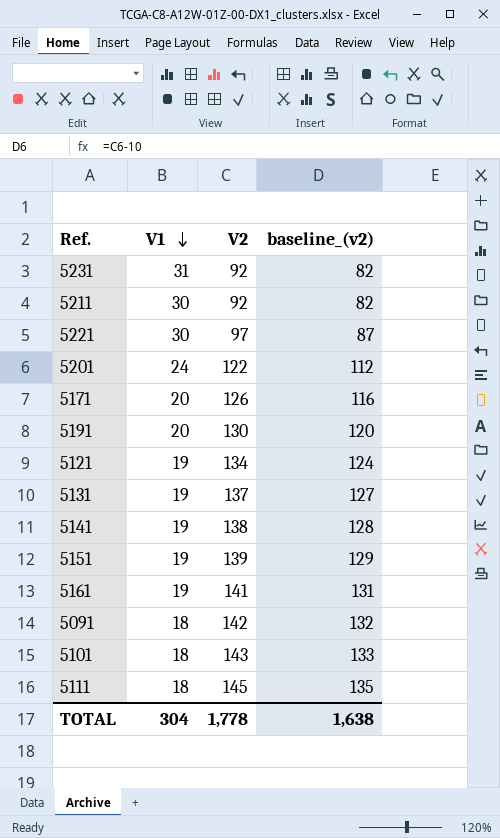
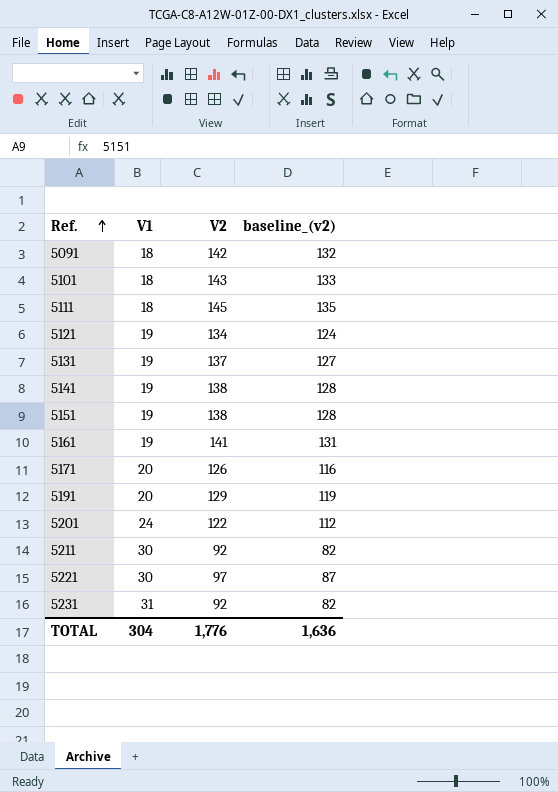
row order: V1 descending -> Ref. ascending
5151 | V2: 139 -> 138
5151 | baseline_(v2): 129 -> 128
5191 | V2: 130 -> 129
5191 | baseline_(v2): 120 -> 119
TOTAL | V2: 1,778 -> 1,776
TOTAL | baseline_(v2): 1,638 -> 1,636

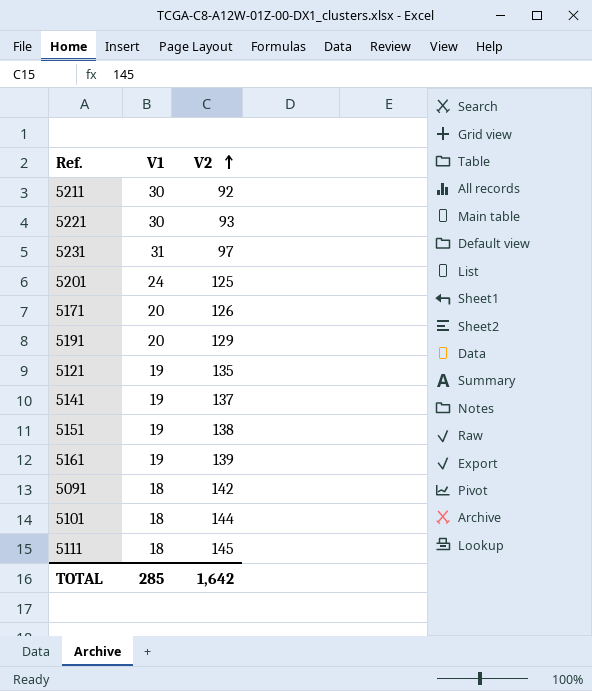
row order: Ref. ascending -> V2 ascending
column baseline_(v2) | formula: [V2] - 10 -> none
row 5131: 19 | 137 | 127 -> none
5221 | V2: 97 -> 93
5231 | V2: 92 -> 97
5201 | V2: 122 -> 125
5121 | V2: 134 -> 135
5141 | V2: 138 -> 137
5161 | V2: 141 -> 139
5101 | V2: 143 -> 144
TOTAL | V1: 304 -> 285
TOTAL | V2: 1,776 -> 1,642

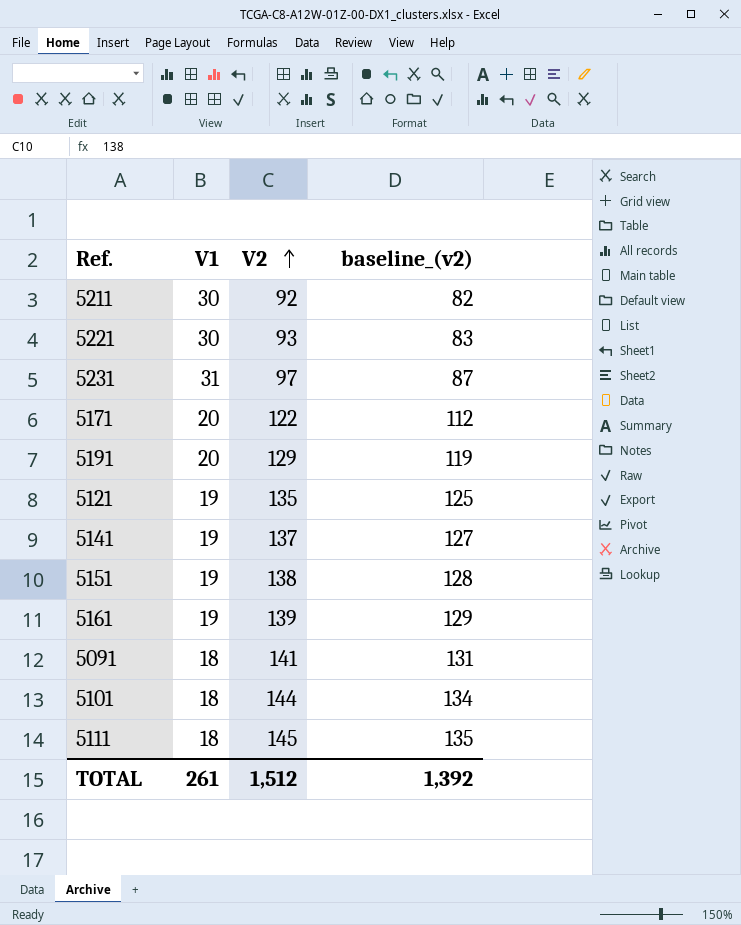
column baseline_(v2) | formula: none -> [V2] - 10
row 5201: 24 | 125 -> none
5171 | V2: 126 -> 122
5091 | V2: 142 -> 141
TOTAL | V1: 285 -> 261
TOTAL | V2: 1,642 -> 1,512

